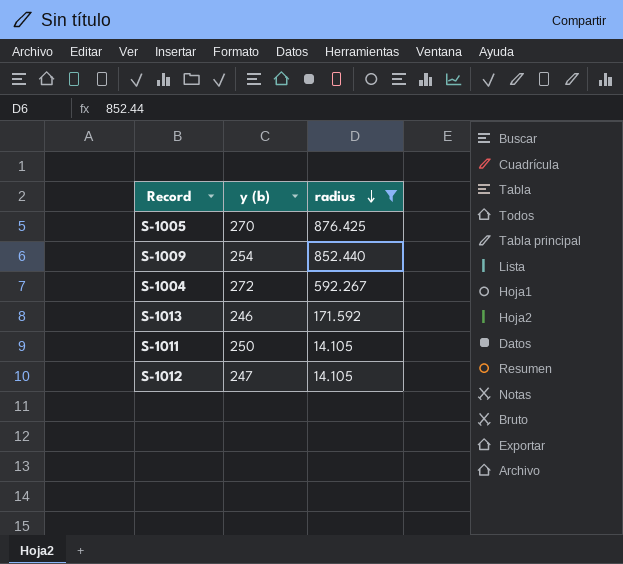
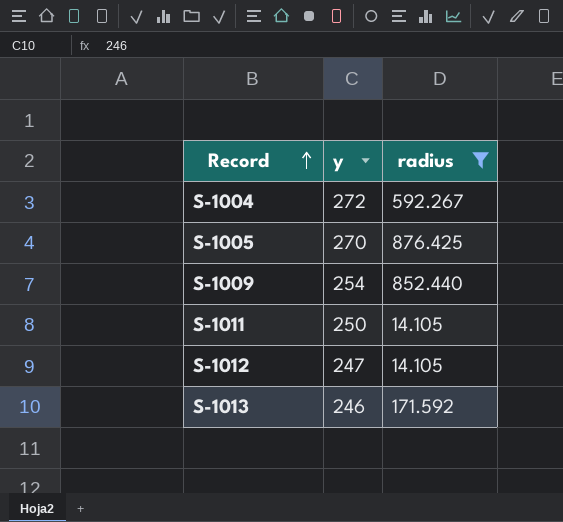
row order: radius descending -> Record ascending
column name: y (b) -> y

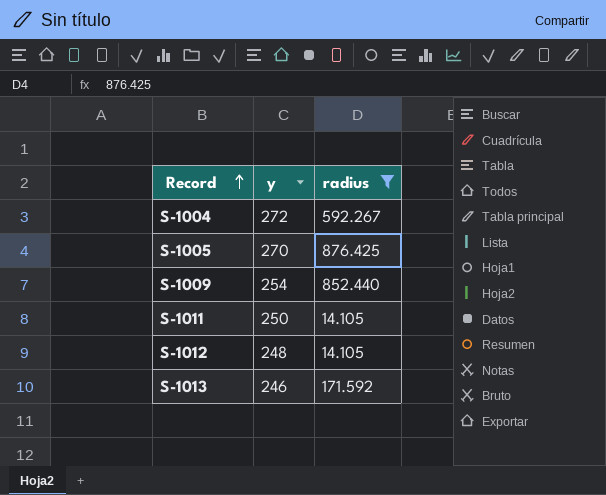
S-1012 | y: 247 -> 248

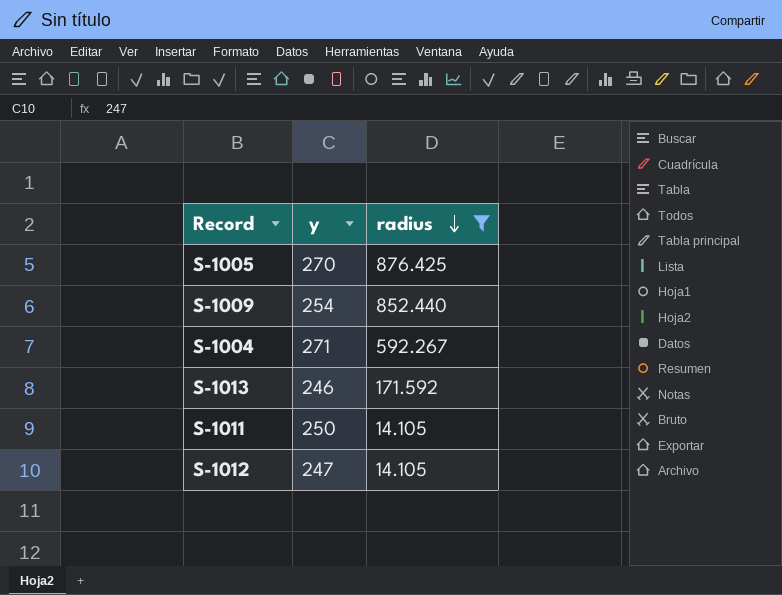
row order: Record ascending -> radius descending
S-1004 | y: 272 -> 271
S-1012 | y: 248 -> 247

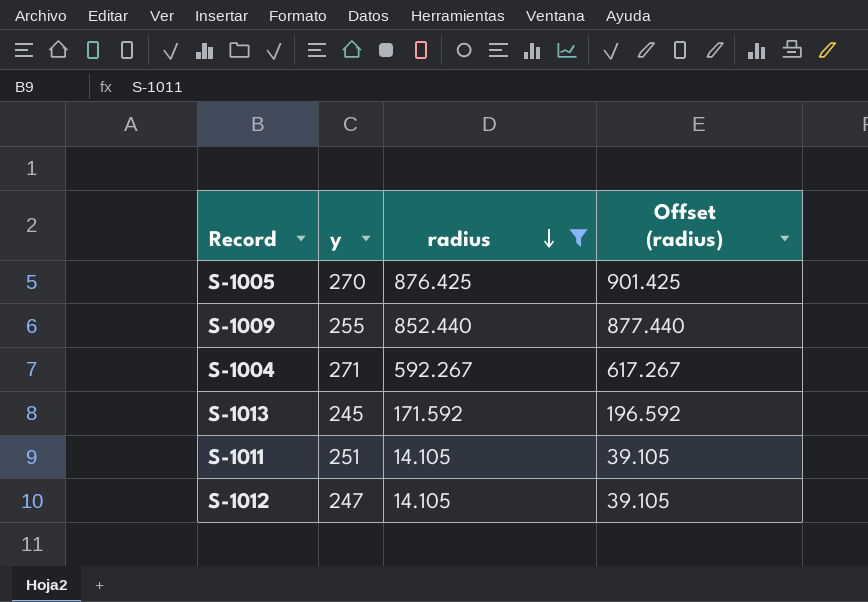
column Offset (radius) | formula: none -> [radius] + 25
S-1009 | y: 254 -> 255
S-1013 | y: 246 -> 245
S-1011 | y: 250 -> 251

